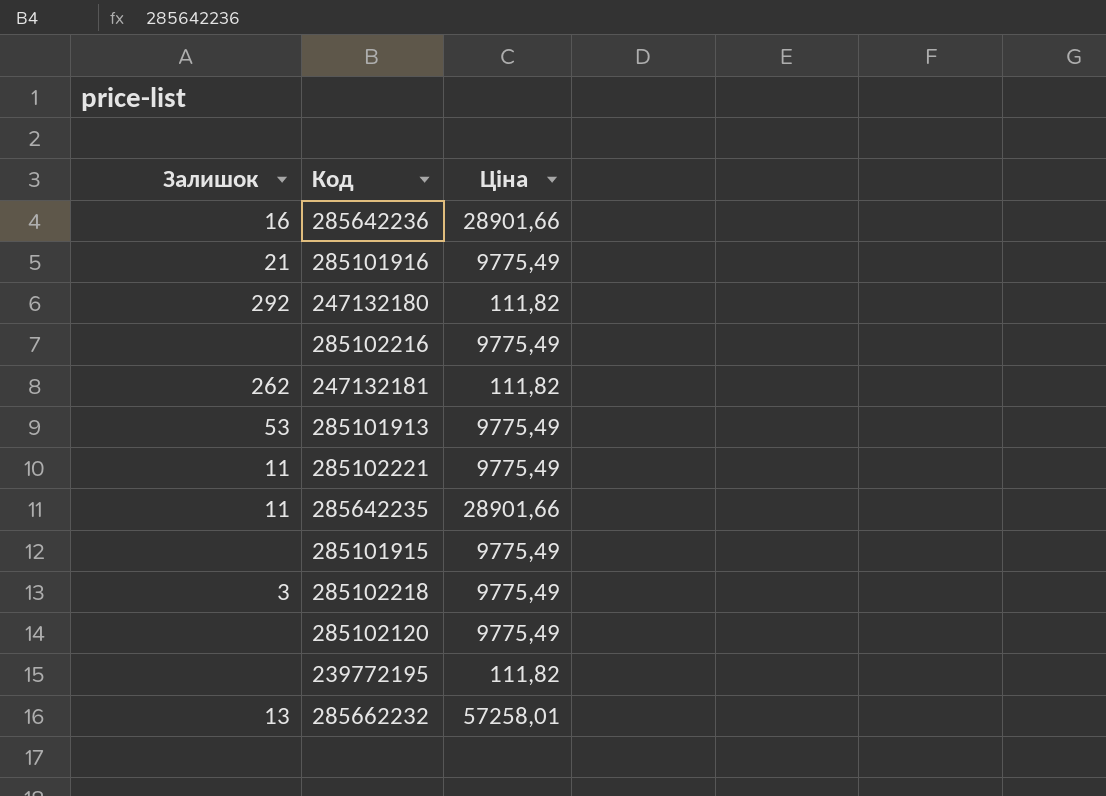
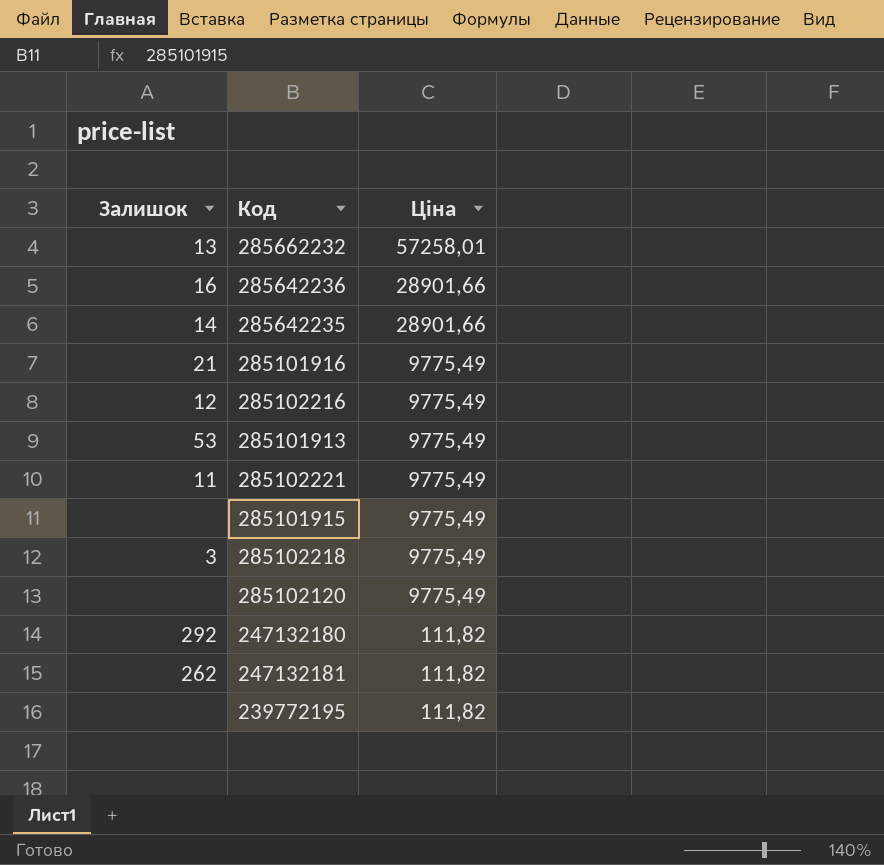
row order: none -> Ціна descending
285642235 | Залишок: 11 -> 14
285102216 | Залишок: none -> 12

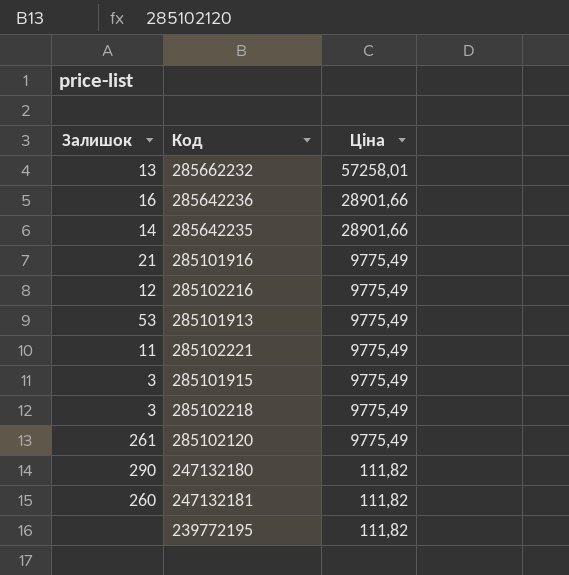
285101915 | Залишок: none -> 3
285102120 | Залишок: none -> 261
247132180 | Залишок: 292 -> 290
247132181 | Залишок: 262 -> 260

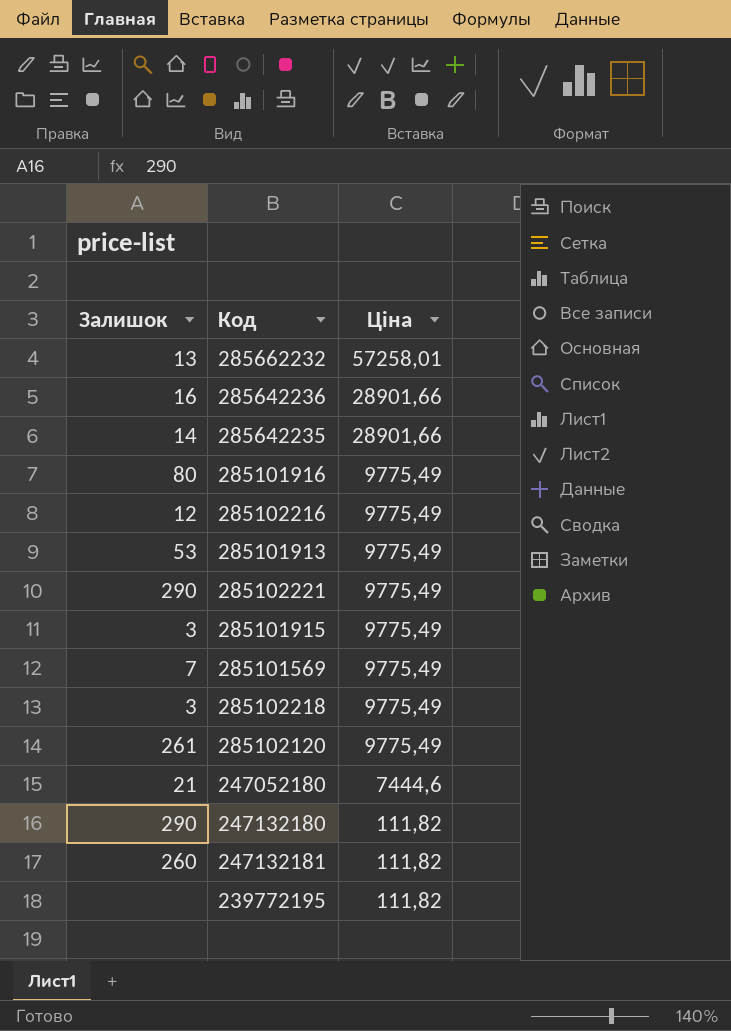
285101916 | Залишок: 21 -> 80
285102221 | Залишок: 11 -> 290
row 285101569: none -> 7 | 9775,49
row 247052180: none -> 21 | 7444,6

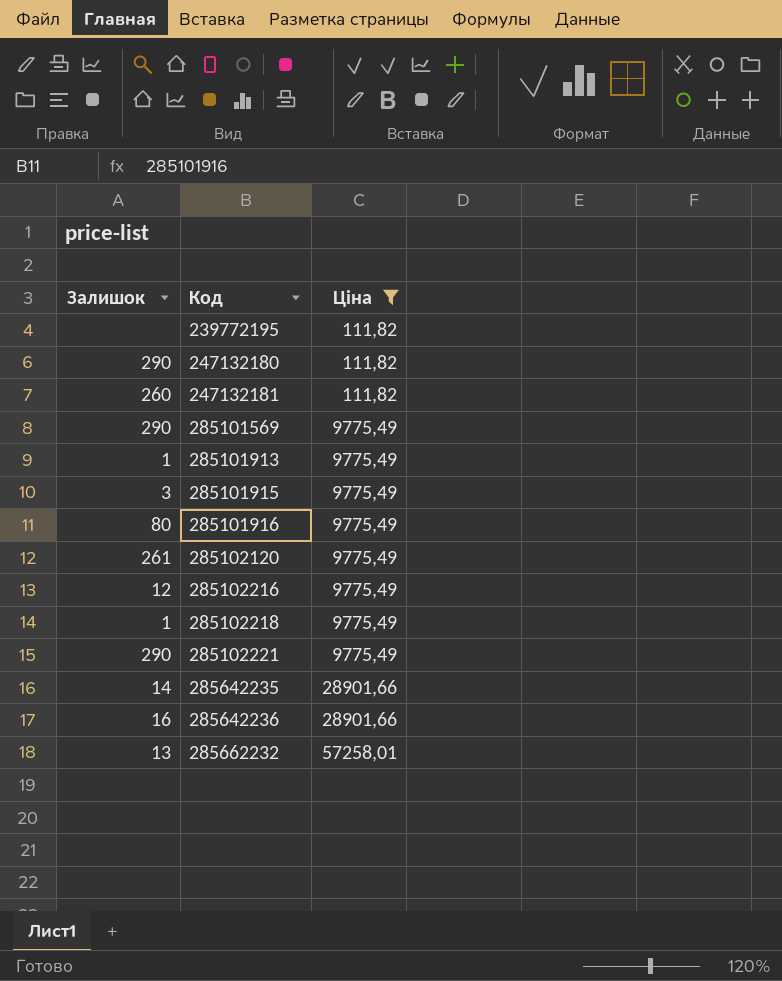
filter: none -> Ціна != 7444,6
row order: Ціна descending -> Код ascending
285101569 | Залишок: 7 -> 290
285101913 | Залишок: 53 -> 1
285102218 | Залишок: 3 -> 1

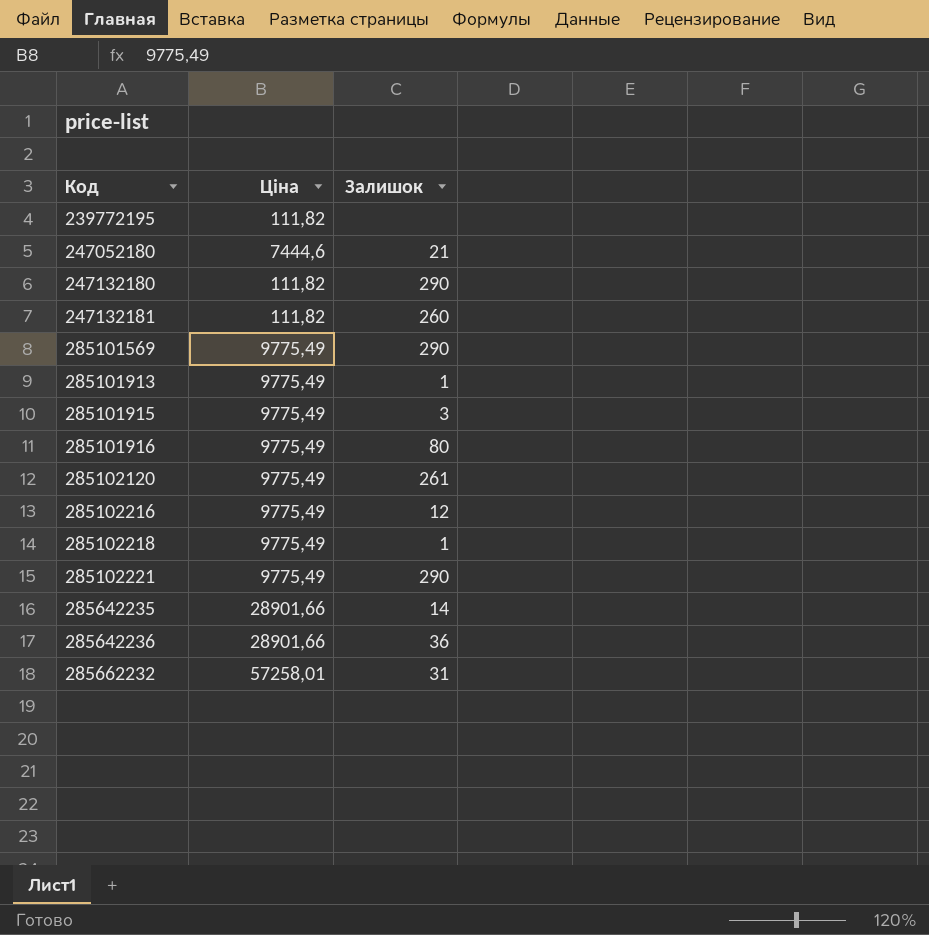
filter: Ціна != 7444,6 -> none
column Залишок | position: 1 -> 3
285642236 | Залишок: 16 -> 36
285662232 | Залишок: 13 -> 31

